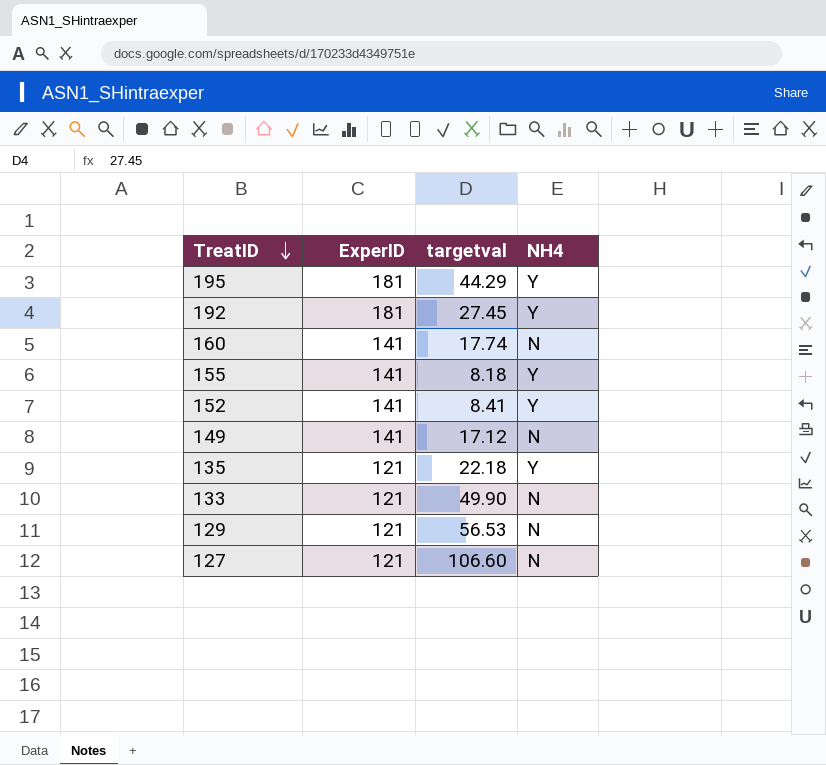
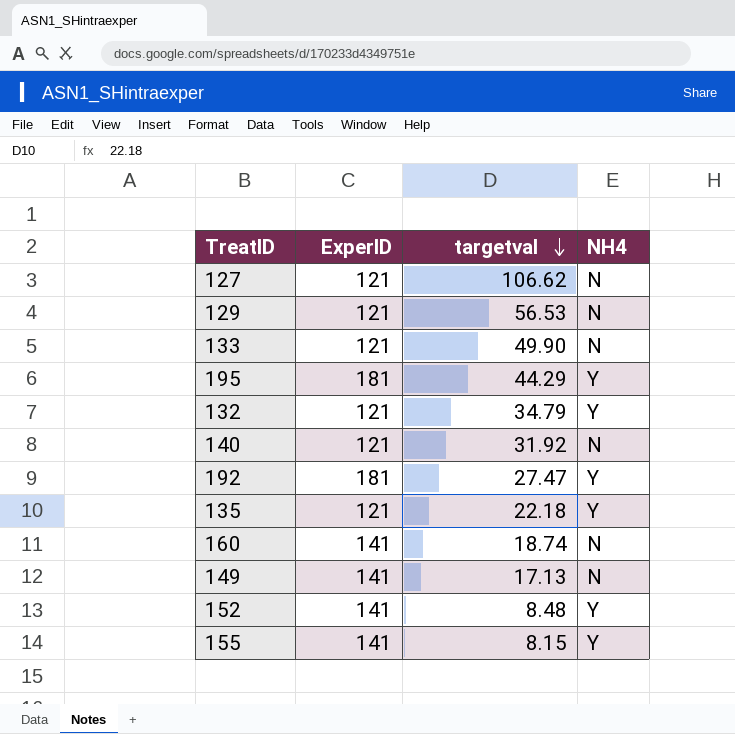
row order: TreatID descending -> targetval descending
127 | targetval: 106.60 -> 106.62
row 132: none -> 121 | 34.79 | Y
row 140: none -> 121 | 31.92 | N
192 | targetval: 27.45 -> 27.47
160 | targetval: 17.74 -> 18.74
149 | targetval: 17.12 -> 17.13
152 | targetval: 8.41 -> 8.48
155 | targetval: 8.18 -> 8.15

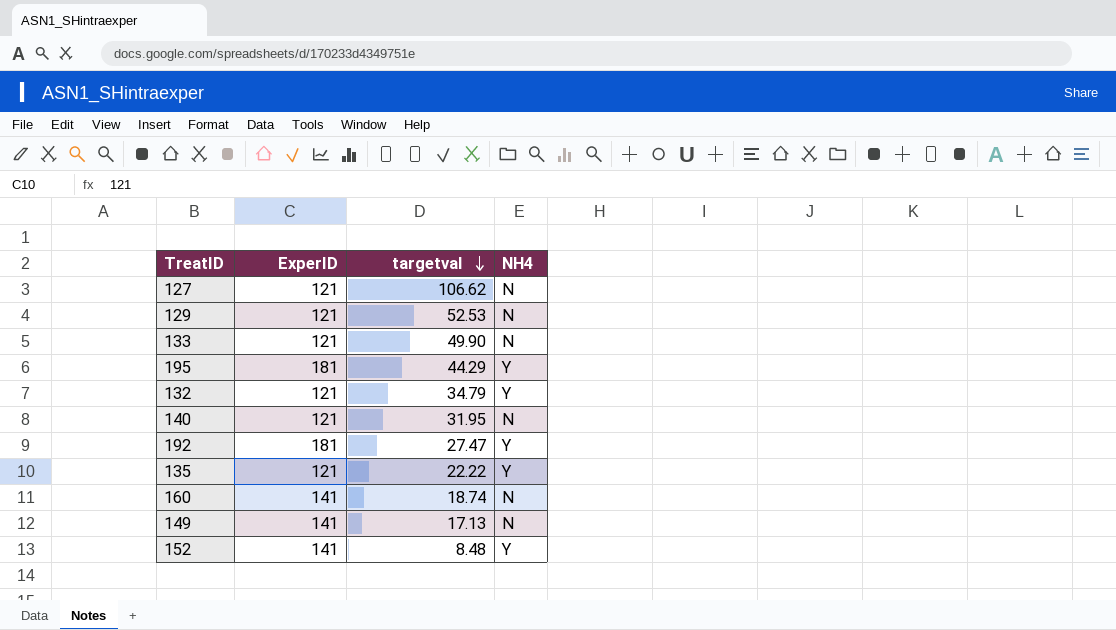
row 155: 141 | 8.15 | Y -> none
129 | targetval: 56.53 -> 52.53
140 | targetval: 31.92 -> 31.95
135 | targetval: 22.18 -> 22.22

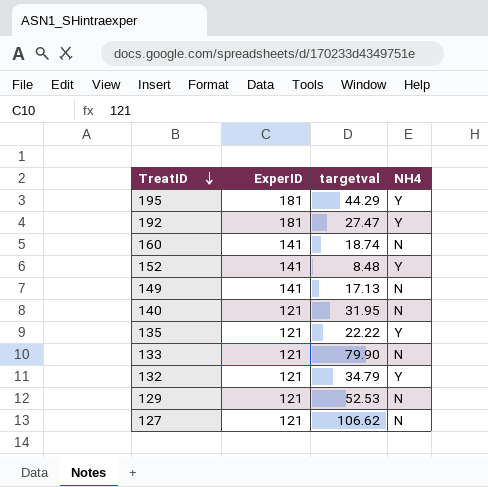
row order: targetval descending -> TreatID descending
133 | targetval: 49.90 -> 79.90

